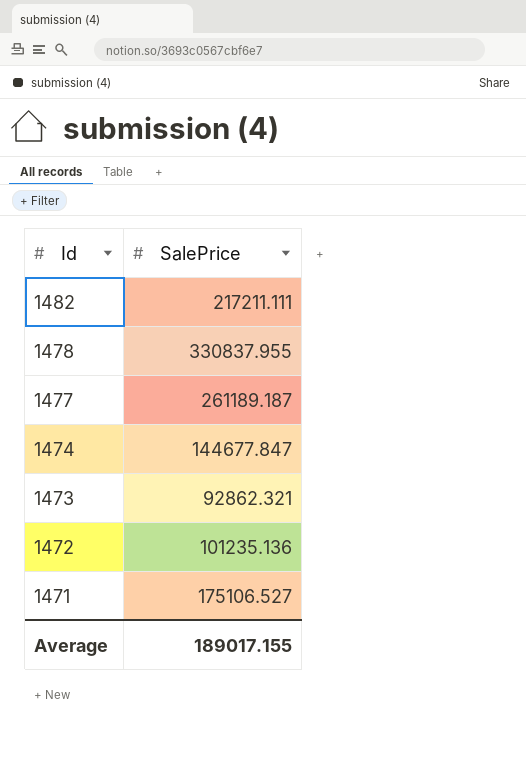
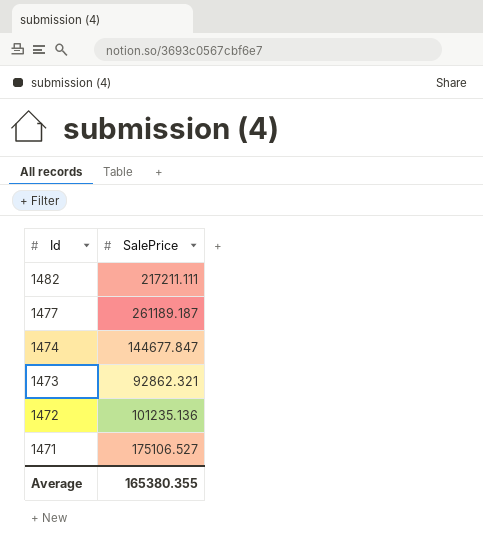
row 1478: 330837.955 -> none
Average | SalePrice: 189017.155 -> 165380.355

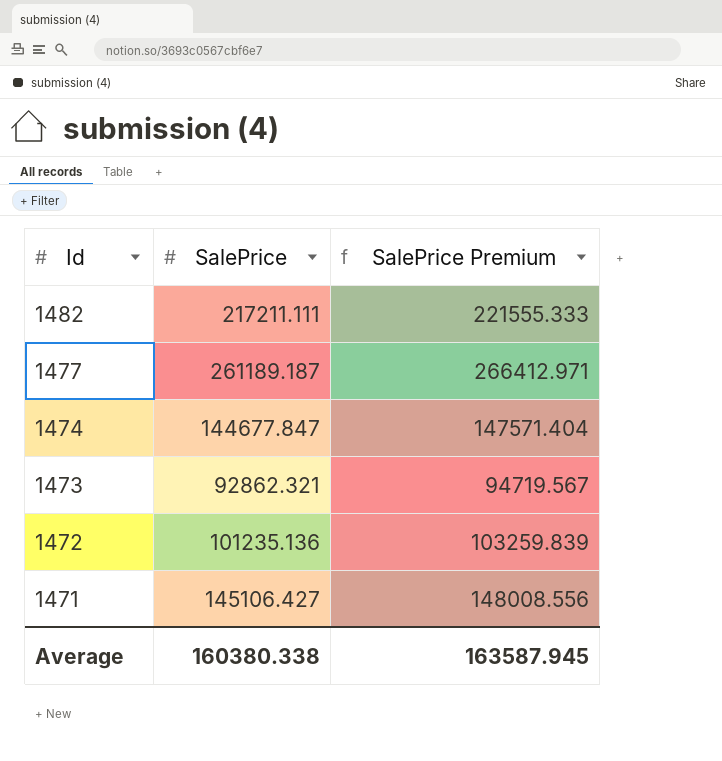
column SalePrice Premium | formula: none -> [SalePrice] * 1.02
1471 | SalePrice: 175106.527 -> 145106.427
Average | SalePrice: 165380.355 -> 160380.338

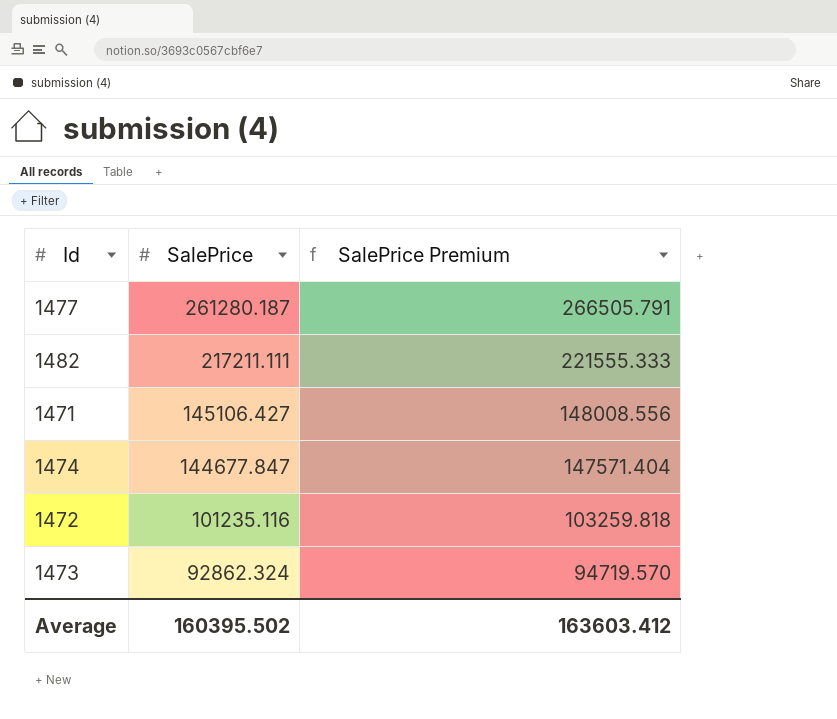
row order: Id descending -> SalePrice descending
1477 | SalePrice: 261189.187 -> 261280.187
1477 | SalePrice Premium: 266412.971 -> 266505.791
1472 | SalePrice: 101235.136 -> 101235.116
1472 | SalePrice Premium: 103259.839 -> 103259.818
1473 | SalePrice: 92862.321 -> 92862.324
1473 | SalePrice Premium: 94719.567 -> 94719.570
Average | SalePrice: 160380.338 -> 160395.502
Average | SalePrice Premium: 163587.945 -> 163603.412

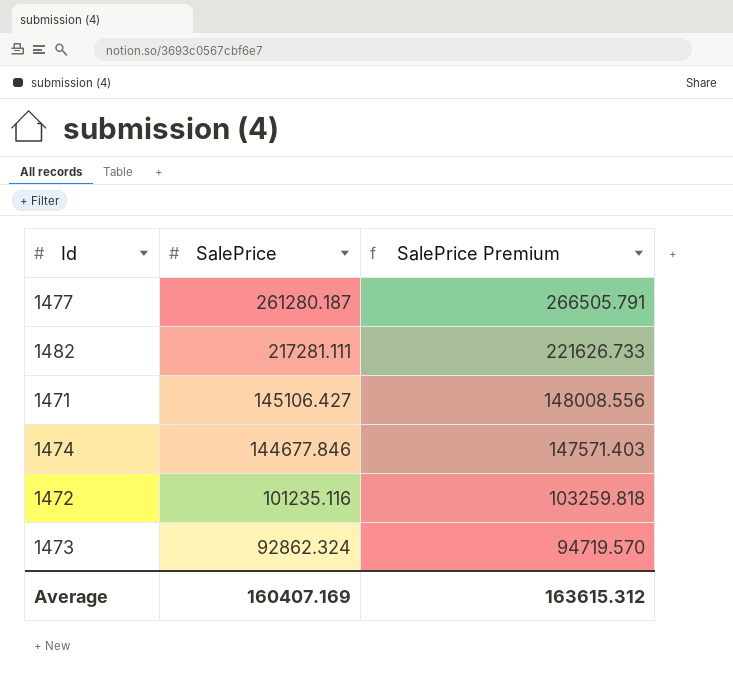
1482 | SalePrice: 217211.111 -> 217281.111
1482 | SalePrice Premium: 221555.333 -> 221626.733
1474 | SalePrice: 144677.847 -> 144677.846
1474 | SalePrice Premium: 147571.404 -> 147571.403
Average | SalePrice: 160395.502 -> 160407.169
Average | SalePrice Premium: 163603.412 -> 163615.312

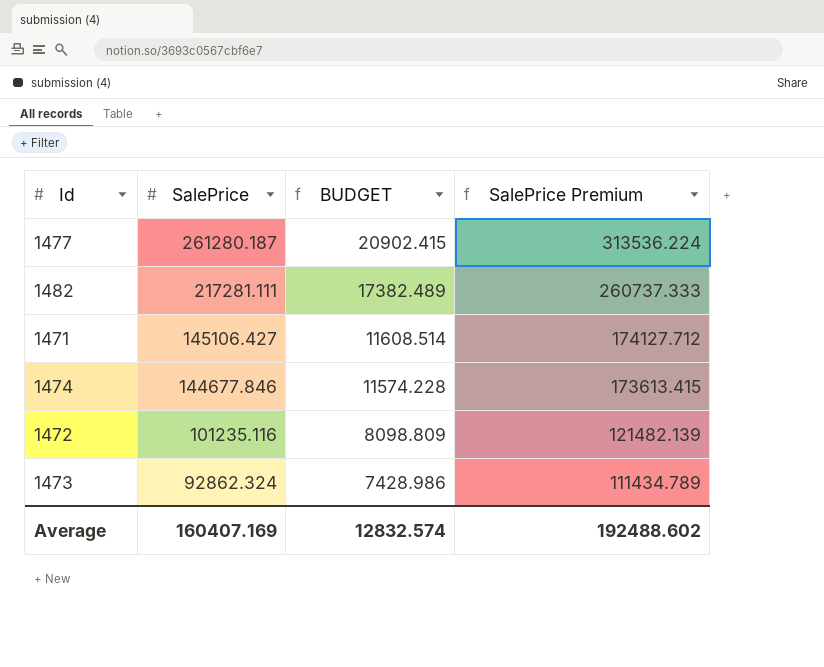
column BUDGET | formula: none -> [SalePrice] * 0.08
column SalePrice Premium | formula: [SalePrice] * 1.02 -> [SalePrice] * 1.2
Average | SalePrice Premium: 163615.312 -> 192488.602

